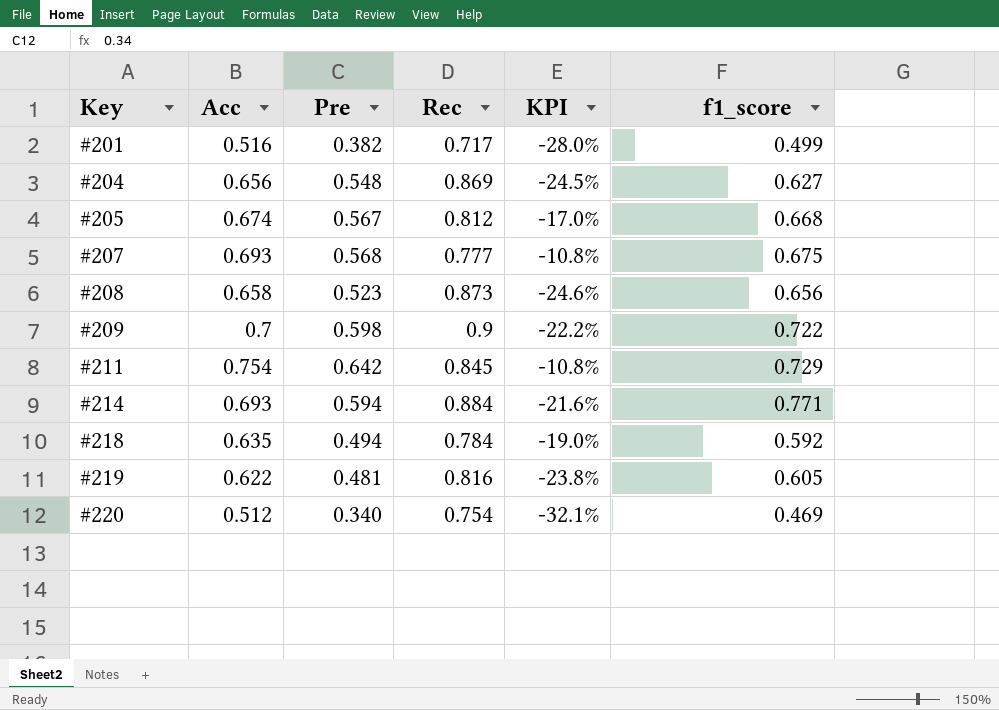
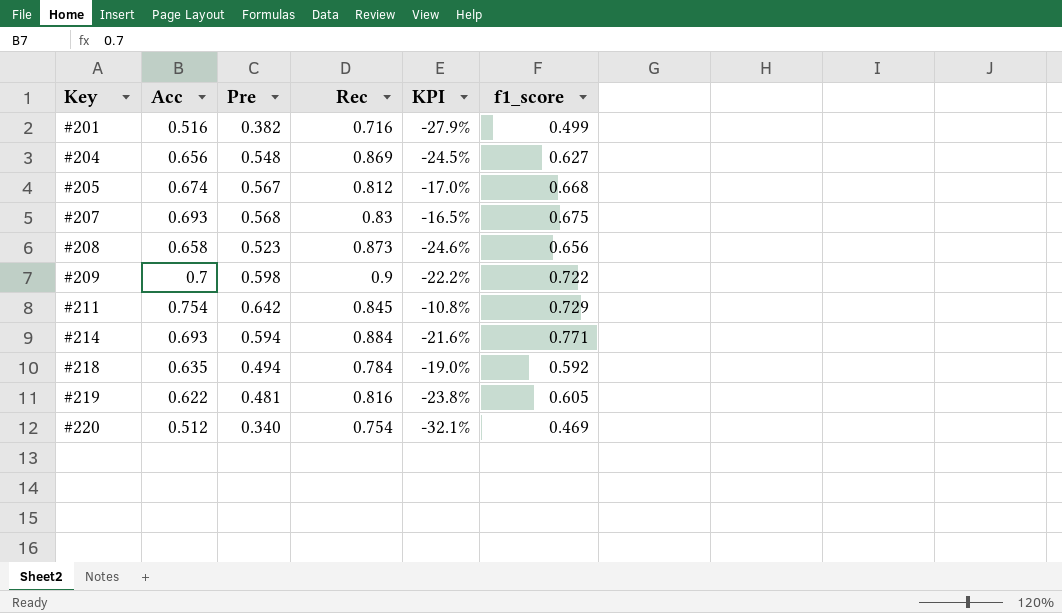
#201 | Rec: 0.717 -> 0.716
#201 | KPI: -28.0% -> -27.9%
#207 | Rec: 0.777 -> 0.83
#207 | KPI: -10.8% -> -16.5%

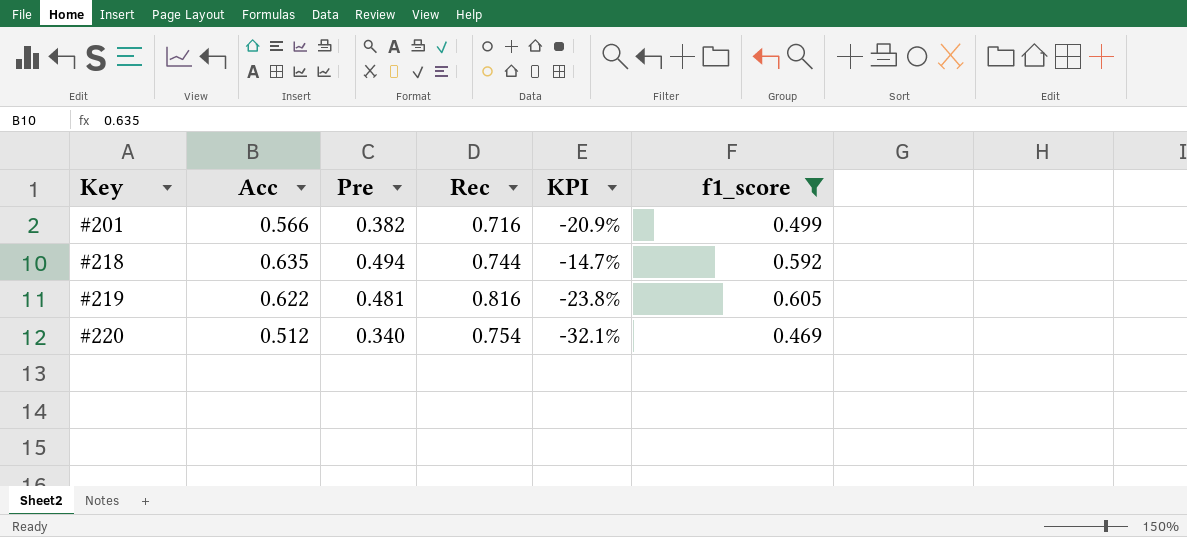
filter: none -> f1_score <= 0.605
#201 | Acc: 0.516 -> 0.566
#201 | KPI: -27.9% -> -20.9%
#218 | Rec: 0.784 -> 0.744
#218 | KPI: -19.0% -> -14.7%

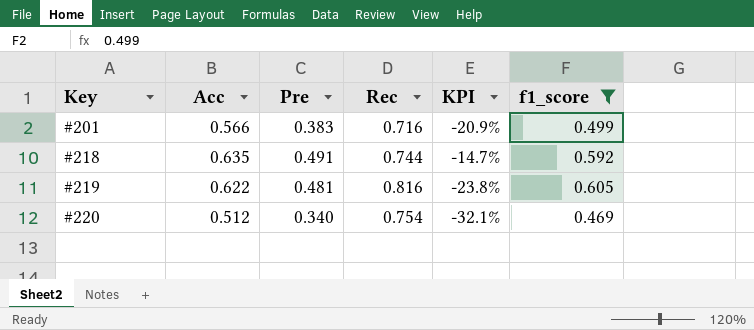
#201 | Pre: 0.382 -> 0.383
#218 | Pre: 0.494 -> 0.491

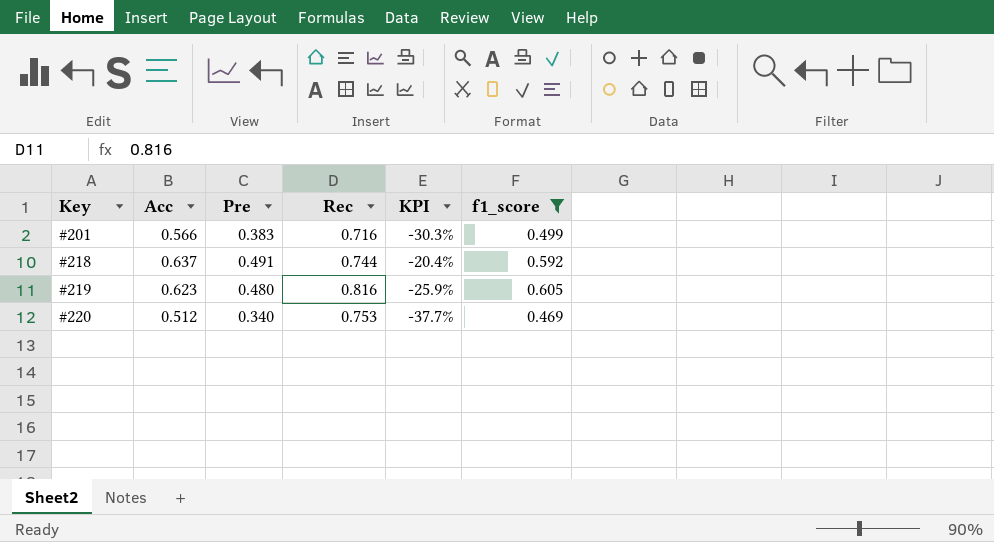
column KPI | formula: ([Acc] - [Rec]) / [Rec] -> ([f1_score] - [Rec]) / [Rec]
#218 | Acc: 0.635 -> 0.637
#219 | Acc: 0.622 -> 0.623
#219 | Pre: 0.481 -> 0.480
#220 | Rec: 0.754 -> 0.753

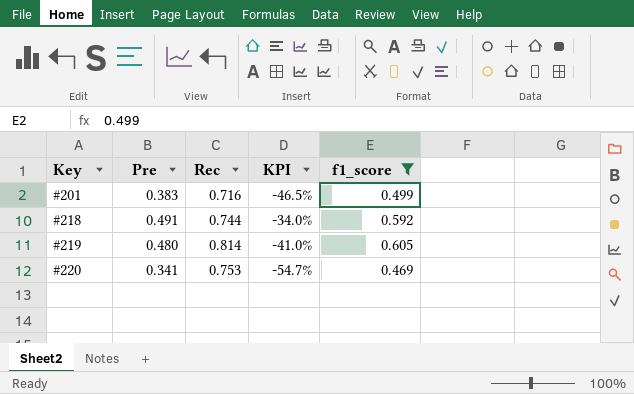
column Acc | position: 2 -> none
column KPI | formula: ([f1_score] - [Rec]) / [Rec] -> ([Pre] - [Rec]) / [Rec]
#219 | Rec: 0.816 -> 0.814
#220 | Pre: 0.340 -> 0.341

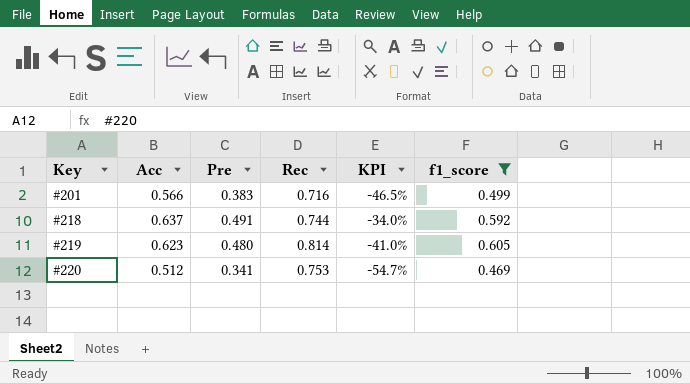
column Acc | position: none -> 2

